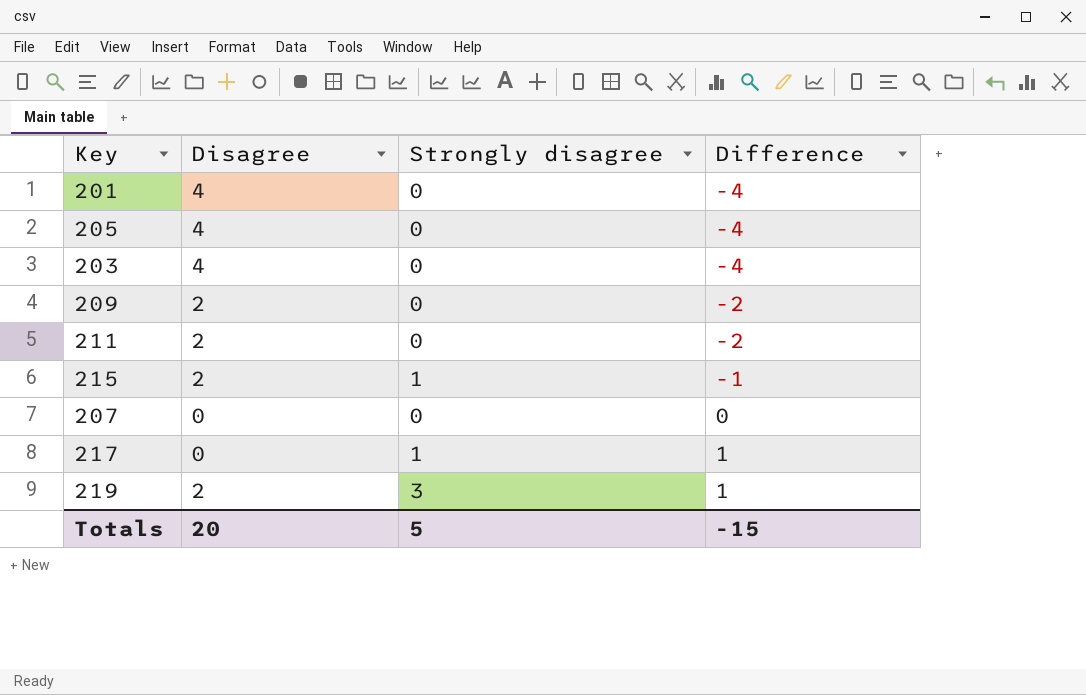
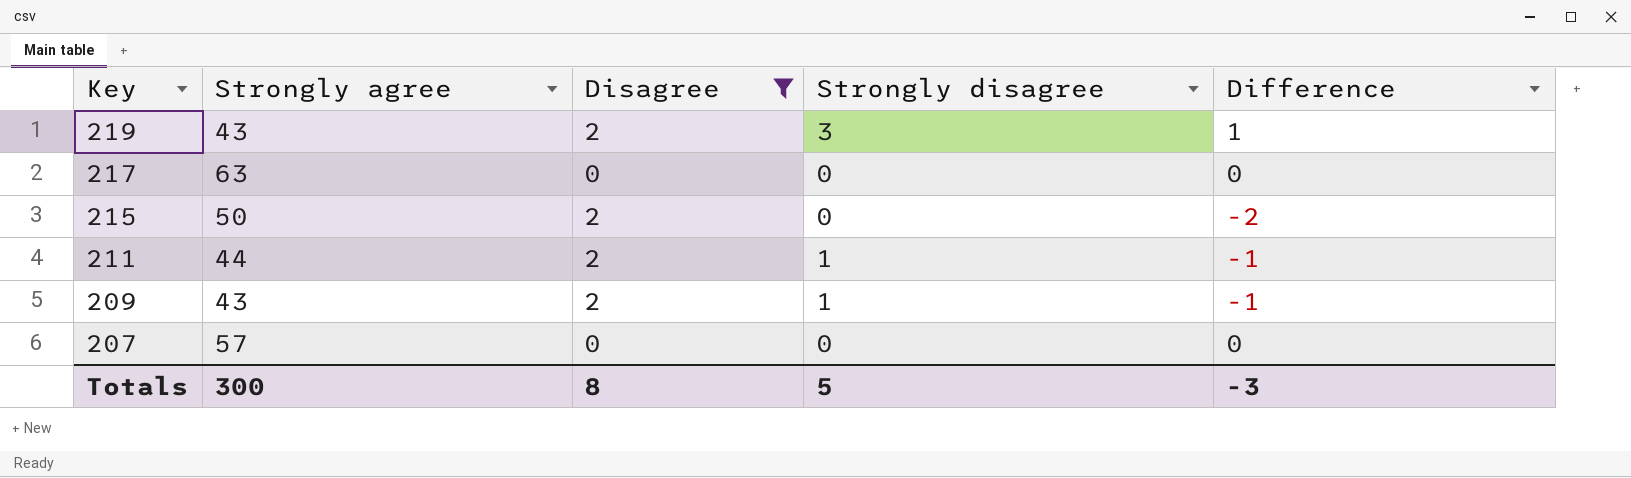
filter: none -> Disagree != 4
row order: Difference ascending -> Key descending
column Strongly agree | position: none -> 2
217 | Strongly disagree: 1 -> 0
217 | Difference: 1 -> 0
215 | Strongly disagree: 1 -> 0
215 | Difference: -1 -> -2
211 | Strongly disagree: 0 -> 1
211 | Difference: -2 -> -1
209 | Strongly disagree: 0 -> 1
209 | Difference: -2 -> -1
Totals | Disagree: 20 -> 8
Totals | Difference: -15 -> -3

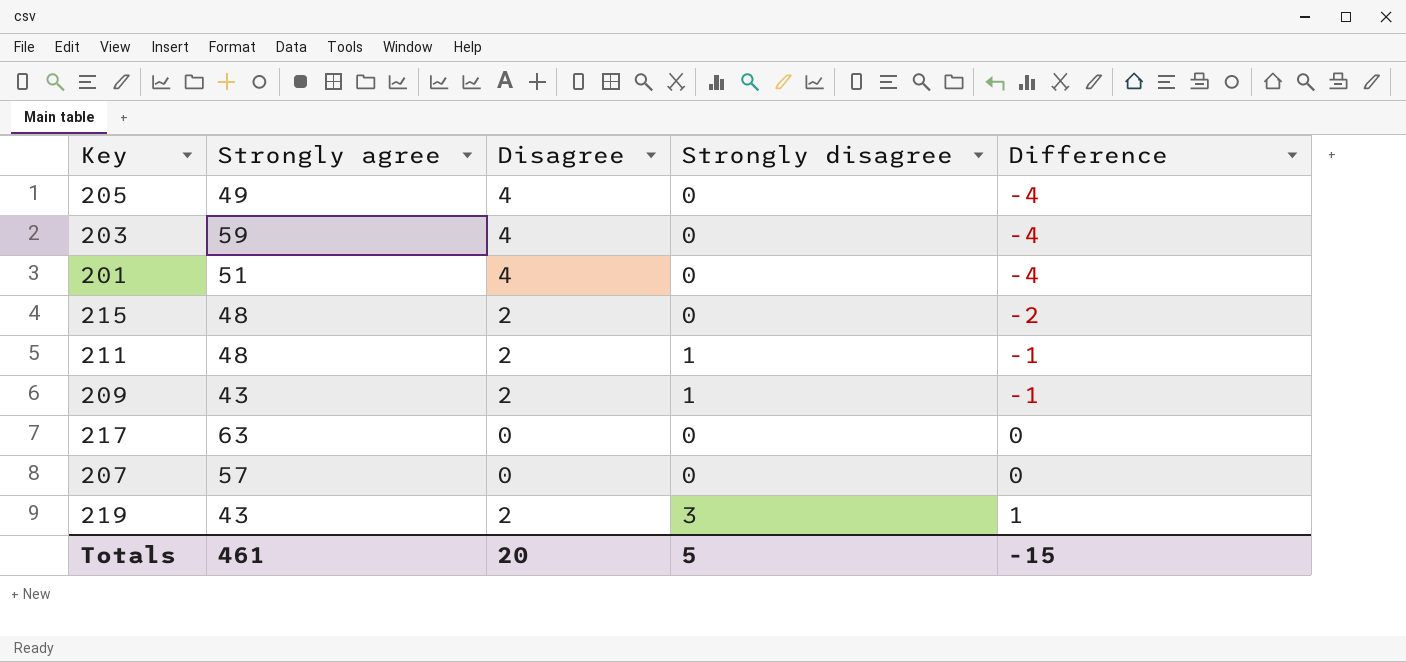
filter: Disagree != 4 -> none
row order: Key descending -> Difference ascending
215 | Strongly agree: 50 -> 48
211 | Strongly agree: 44 -> 48
Totals | Strongly agree: 300 -> 461
Totals | Disagree: 8 -> 20
Totals | Difference: -3 -> -15

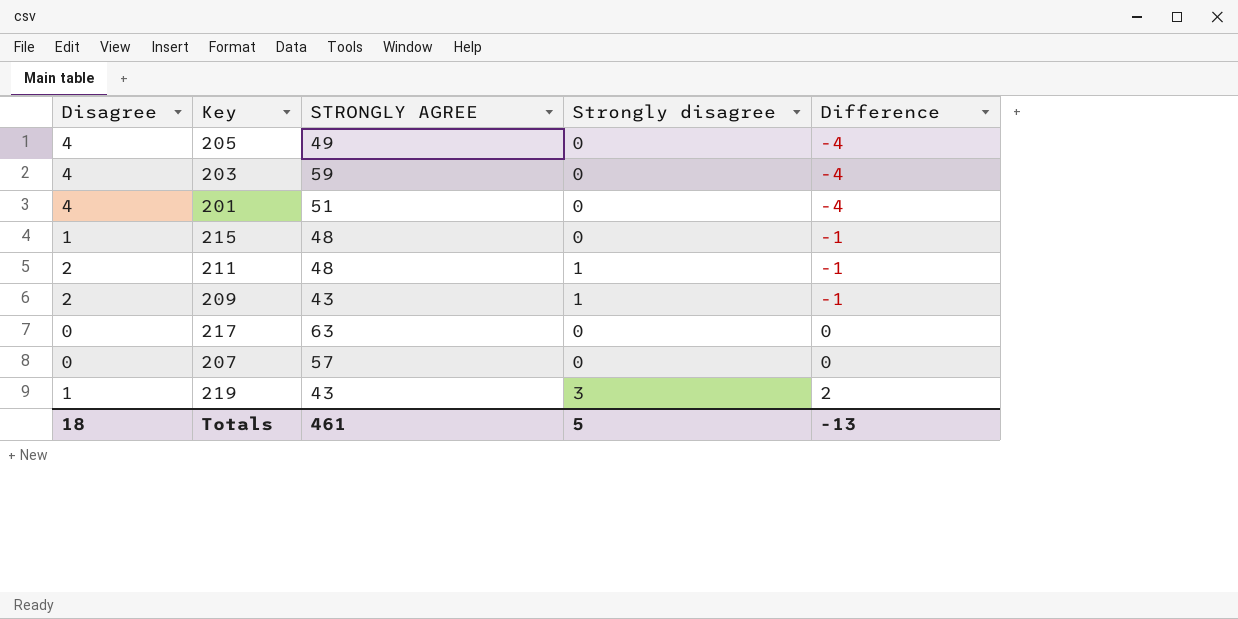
column Disagree | position: 3 -> 1
column name: Strongly agree -> STRONGLY AGREE
215 | Disagree: 2 -> 1
215 | Difference: -2 -> -1
219 | Disagree: 2 -> 1
219 | Difference: 1 -> 2
Totals | Disagree: 20 -> 18
Totals | Difference: -15 -> -13

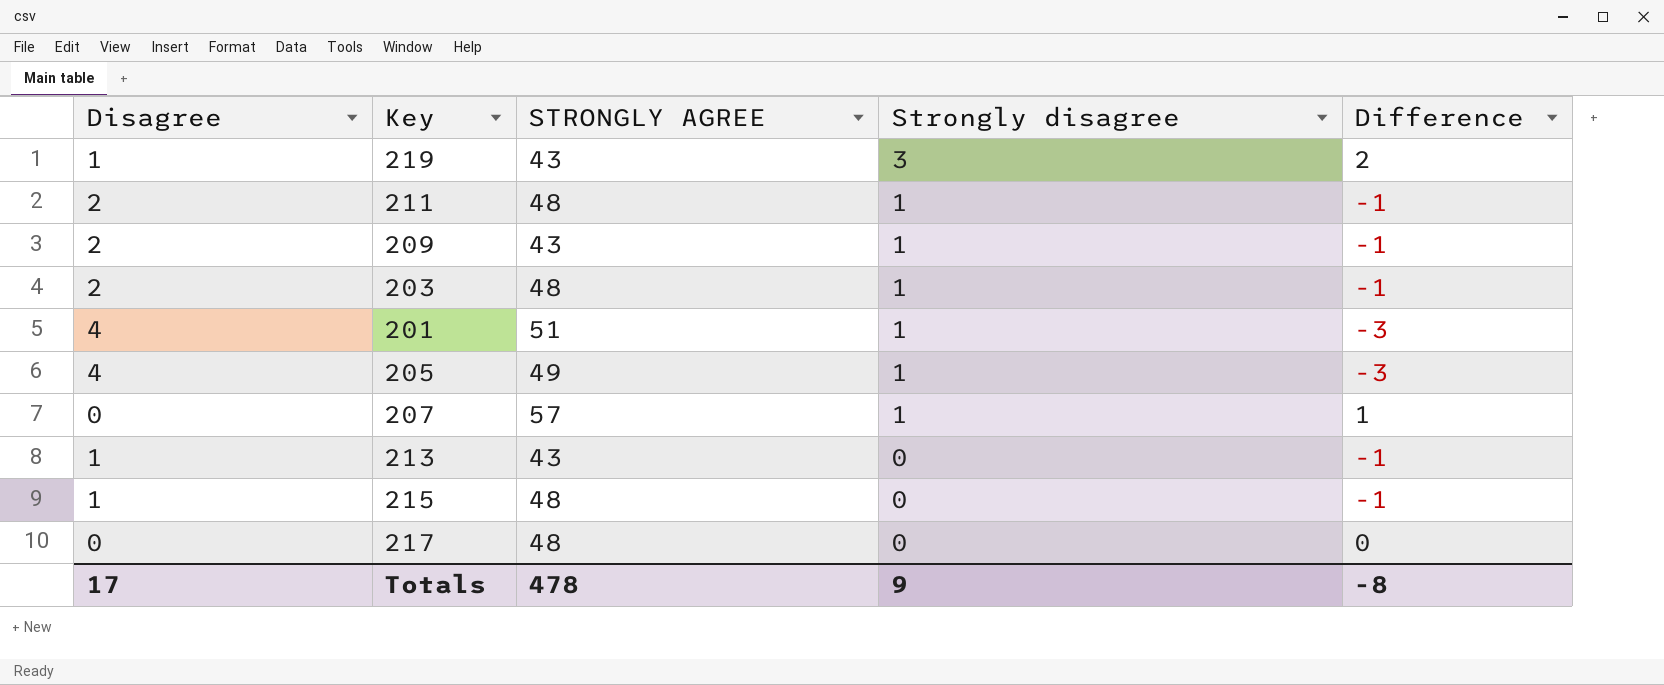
row order: Difference ascending -> Strongly disagree descending
203 | Disagree: 4 -> 2
203 | STRONGLY AGREE: 59 -> 48
203 | Strongly disagree: 0 -> 1
203 | Difference: -4 -> -1
201 | Strongly disagree: 0 -> 1
201 | Difference: -4 -> -3
205 | Strongly disagree: 0 -> 1
205 | Difference: -4 -> -3
207 | Strongly disagree: 0 -> 1
207 | Difference: 0 -> 1
row 213: none -> 1 | 43 | 0 | -1
217 | STRONGLY AGREE: 63 -> 48
Totals | Disagree: 18 -> 17
Totals | STRONGLY AGREE: 461 -> 478
Totals | Strongly disagree: 5 -> 9
Totals | Difference: -13 -> -8

